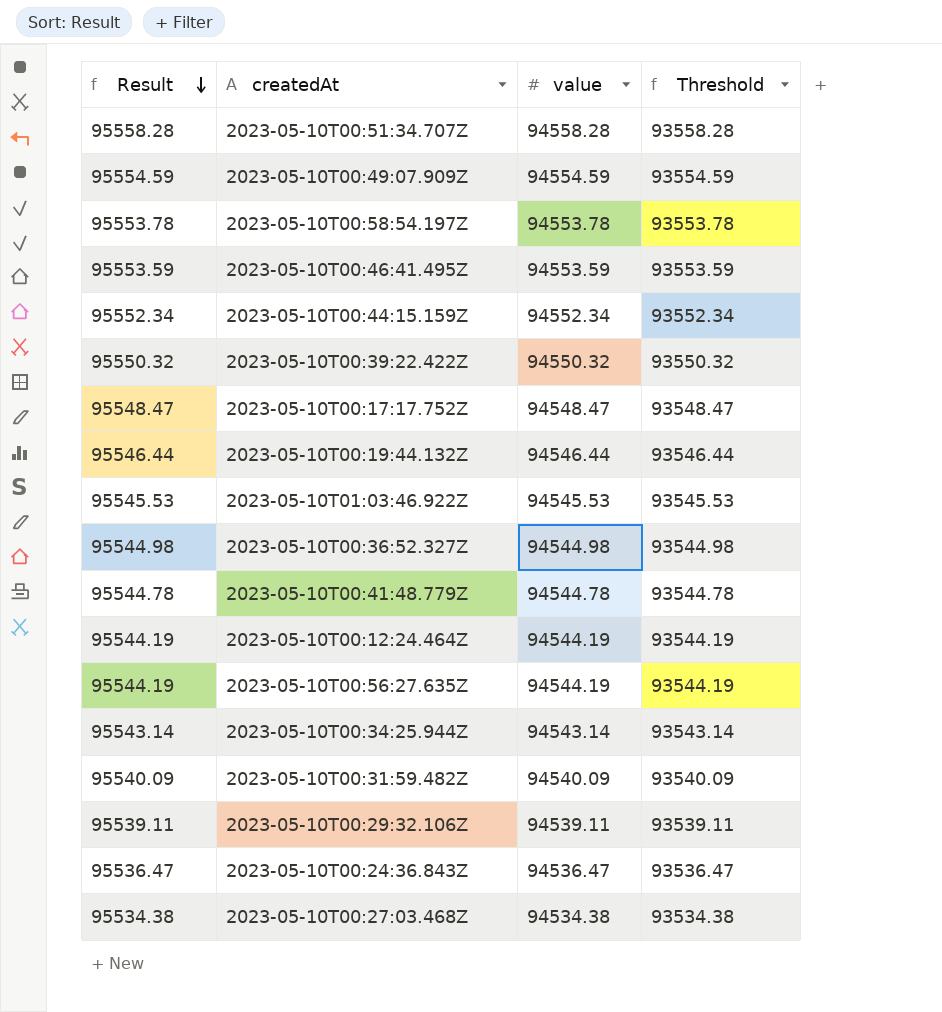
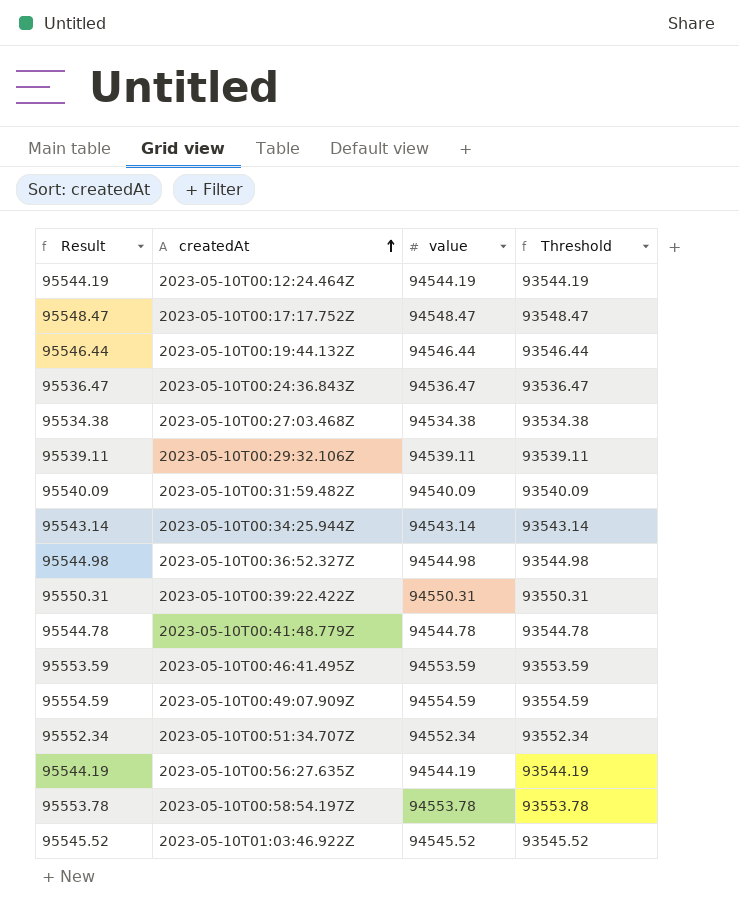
row order: Result descending -> createdAt ascending
row 2023-05-10T00:44:15.159Z: 95552.34 | 94552.34 | 93552.34 -> none
2023-05-10T00:39:22.422Z | Result: 95550.32 -> 95550.31
2023-05-10T00:39:22.422Z | value: 94550.32 -> 94550.31
2023-05-10T00:39:22.422Z | Threshold: 93550.32 -> 93550.31
2023-05-10T00:51:34.707Z | Result: 95558.28 -> 95552.34
2023-05-10T00:51:34.707Z | value: 94558.28 -> 94552.34
2023-05-10T00:51:34.707Z | Threshold: 93558.28 -> 93552.34
2023-05-10T01:03:46.922Z | Result: 95545.53 -> 95545.52
2023-05-10T01:03:46.922Z | value: 94545.53 -> 94545.52
2023-05-10T01:03:46.922Z | Threshold: 93545.53 -> 93545.52

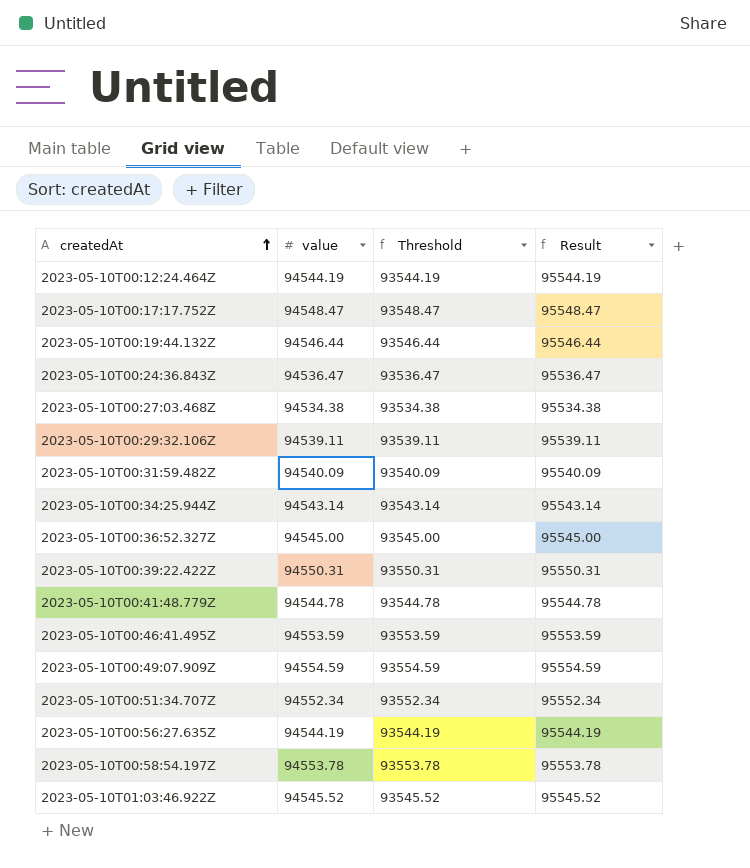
column Result | position: 1 -> 4
2023-05-10T00:36:52.327Z | value: 94544.98 -> 94545.00
2023-05-10T00:36:52.327Z | Threshold: 93544.98 -> 93545.00
2023-05-10T00:36:52.327Z | Result: 95544.98 -> 95545.00

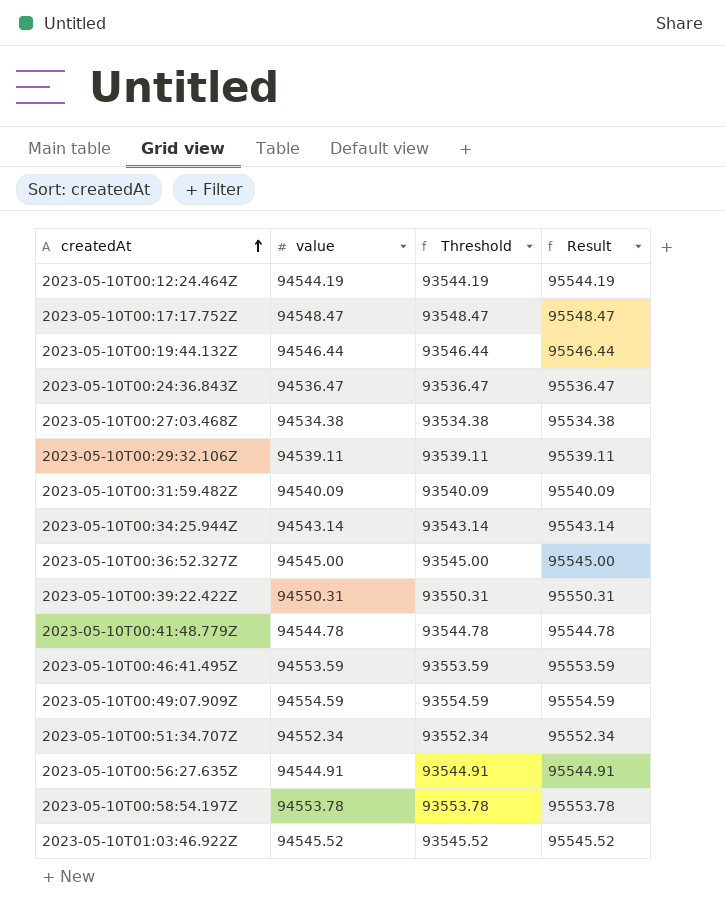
2023-05-10T00:56:27.635Z | value: 94544.19 -> 94544.91
2023-05-10T00:56:27.635Z | Threshold: 93544.19 -> 93544.91
2023-05-10T00:56:27.635Z | Result: 95544.19 -> 95544.91

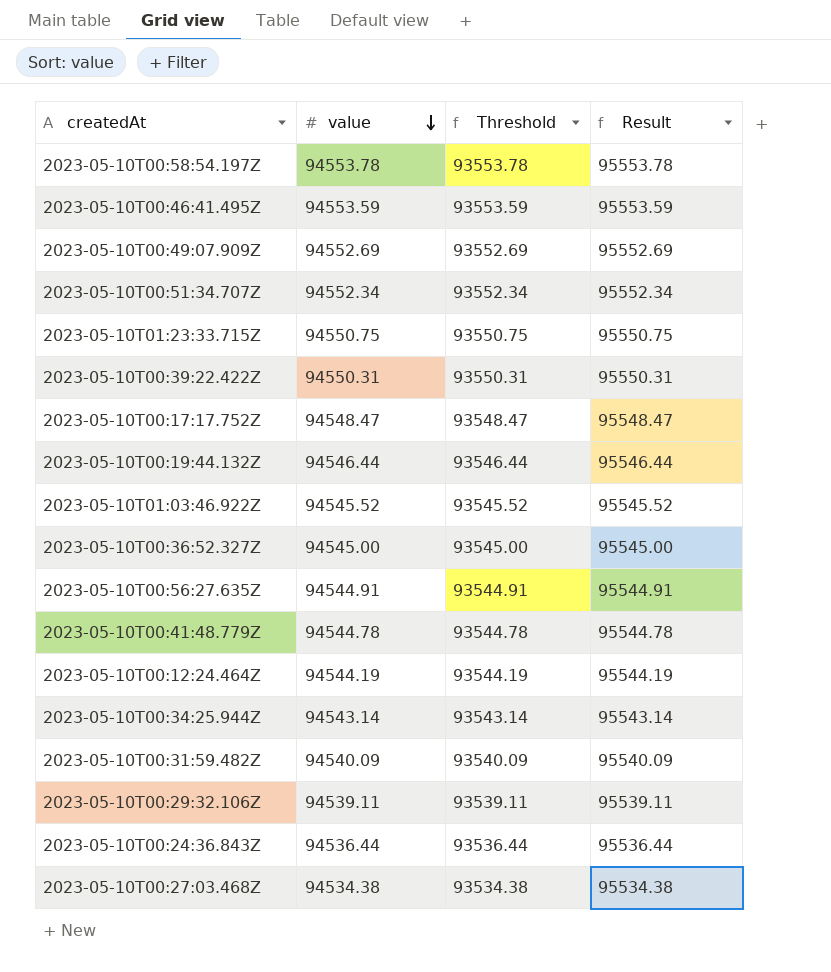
row order: createdAt ascending -> value descending
2023-05-10T00:49:07.909Z | value: 94554.59 -> 94552.69
2023-05-10T00:49:07.909Z | Threshold: 93554.59 -> 93552.69
2023-05-10T00:49:07.909Z | Result: 95554.59 -> 95552.69
row 2023-05-10T01:23:33.715Z: none -> 94550.75 | 93550.75 | 95550.75
2023-05-10T00:24:36.843Z | value: 94536.47 -> 94536.44
2023-05-10T00:24:36.843Z | Threshold: 93536.47 -> 93536.44
2023-05-10T00:24:36.843Z | Result: 95536.47 -> 95536.44

